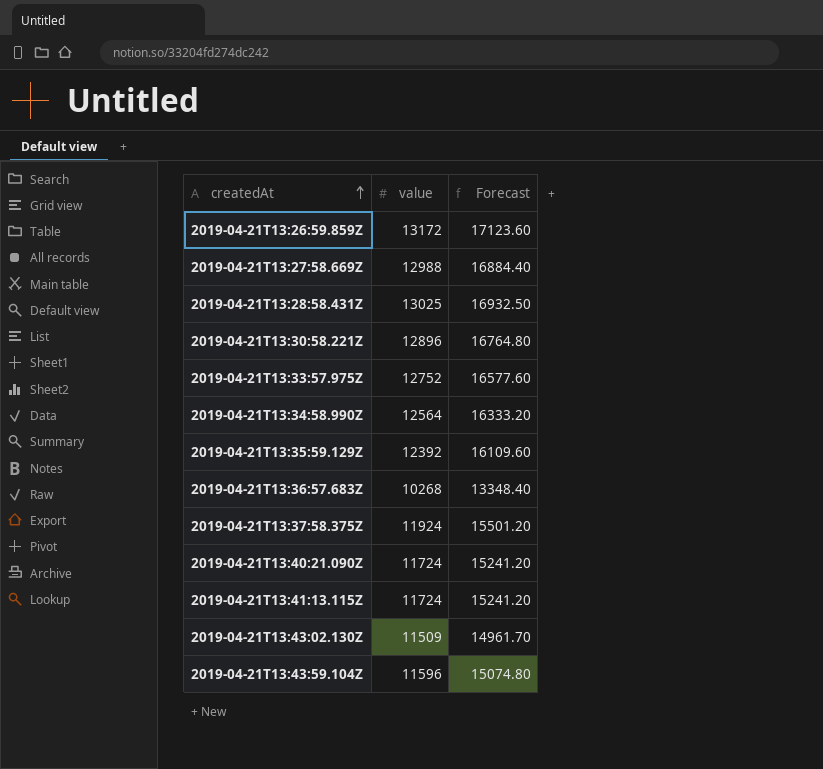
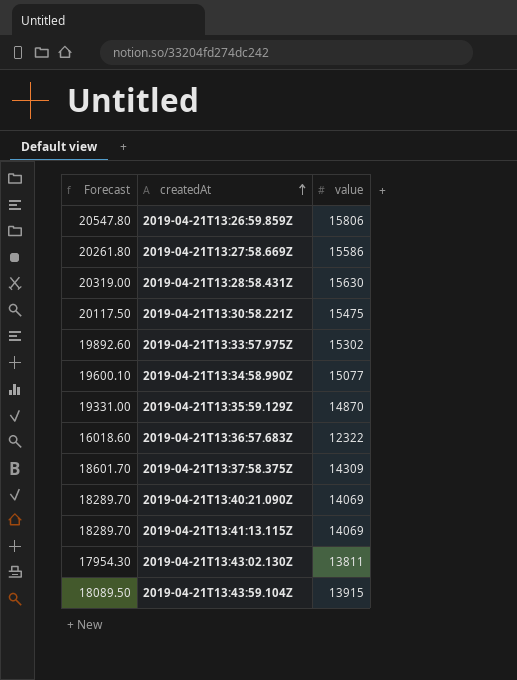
column Forecast | position: 3 -> 1
2019-04-21T13:26:59.859Z | Forecast: 17123.60 -> 20547.80
2019-04-21T13:26:59.859Z | value: 13172 -> 15806
2019-04-21T13:27:58.669Z | Forecast: 16884.40 -> 20261.80
2019-04-21T13:27:58.669Z | value: 12988 -> 15586
2019-04-21T13:28:58.431Z | Forecast: 16932.50 -> 20319.00
2019-04-21T13:28:58.431Z | value: 13025 -> 15630
2019-04-21T13:30:58.221Z | Forecast: 16764.80 -> 20117.50
2019-04-21T13:30:58.221Z | value: 12896 -> 15475
2019-04-21T13:33:57.975Z | Forecast: 16577.60 -> 19892.60
2019-04-21T13:33:57.975Z | value: 12752 -> 15302
2019-04-21T13:34:58.990Z | Forecast: 16333.20 -> 19600.10
2019-04-21T13:34:58.990Z | value: 12564 -> 15077
2019-04-21T13:35:59.129Z | Forecast: 16109.60 -> 19331.00
2019-04-21T13:35:59.129Z | value: 12392 -> 14870
2019-04-21T13:36:57.683Z | Forecast: 13348.40 -> 16018.60
2019-04-21T13:36:57.683Z | value: 10268 -> 12322
2019-04-21T13:37:58.375Z | Forecast: 15501.20 -> 18601.70
2019-04-21T13:37:58.375Z | value: 11924 -> 14309
2019-04-21T13:40:21.090Z | Forecast: 15241.20 -> 18289.70
2019-04-21T13:40:21.090Z | value: 11724 -> 14069
2019-04-21T13:41:13.115Z | Forecast: 15241.20 -> 18289.70
2019-04-21T13:41:13.115Z | value: 11724 -> 14069
2019-04-21T13:43:02.130Z | Forecast: 14961.70 -> 17954.30
2019-04-21T13:43:02.130Z | value: 11509 -> 13811
2019-04-21T13:43:59.104Z | Forecast: 15074.80 -> 18089.50
2019-04-21T13:43:59.104Z | value: 11596 -> 13915

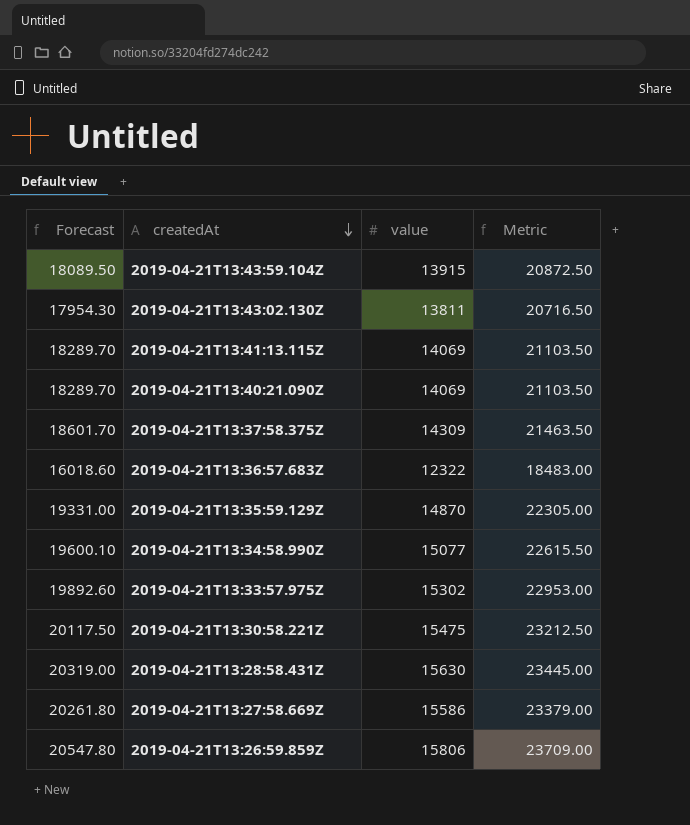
row order: createdAt ascending -> createdAt descending
column Metric | formula: none -> [value] * 1.5

